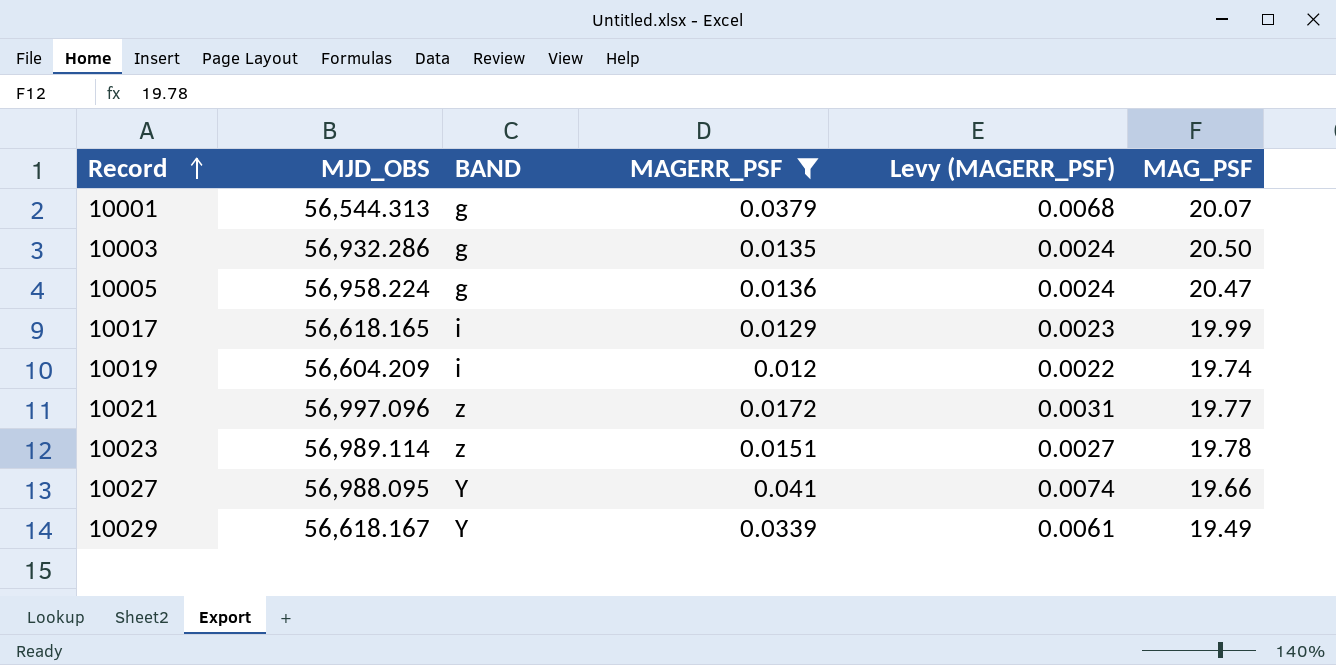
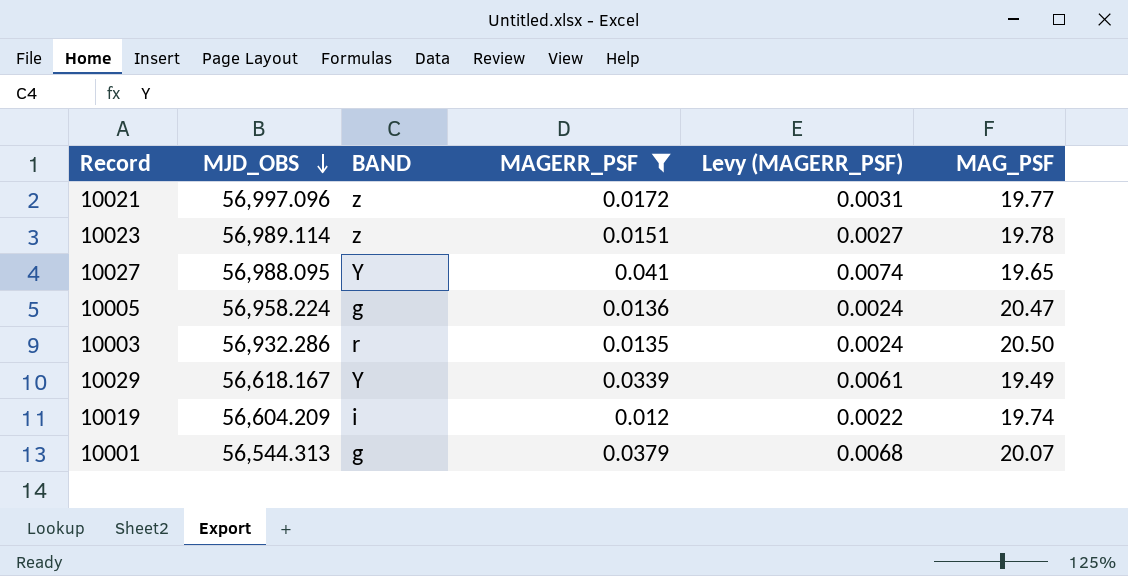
row order: Record ascending -> MJD_OBS descending
row 10017: 56,618.165 | i | 0.0129 | 0.0023 | 19.99 -> none
10027 | MAG_PSF: 19.66 -> 19.65
10003 | BAND: g -> r

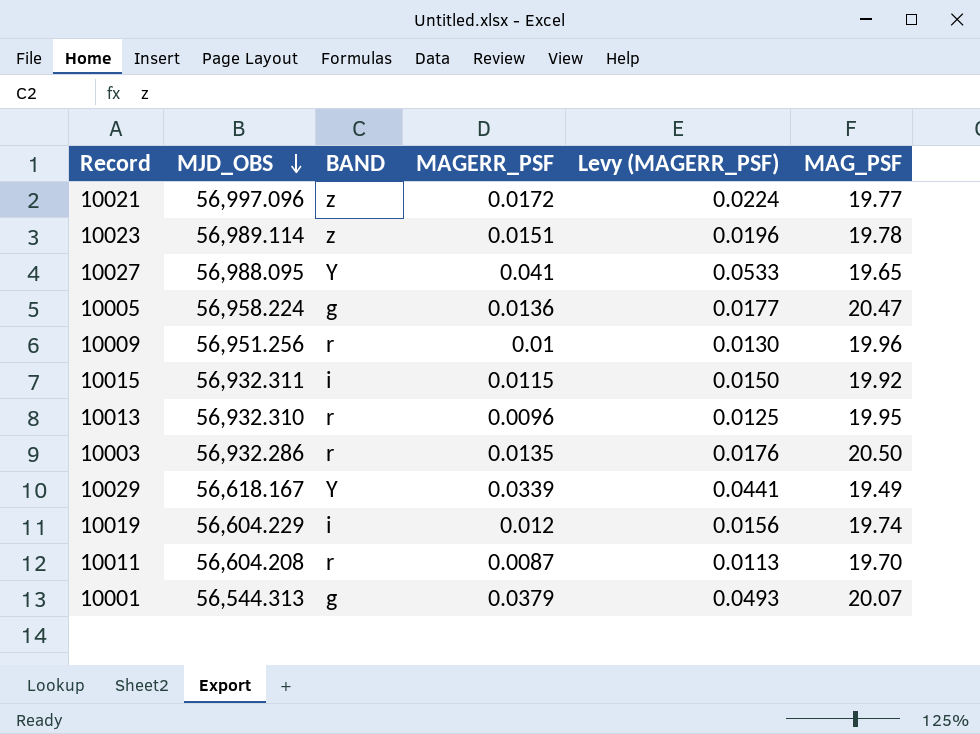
filter: MAGERR_PSF >= 0.012 -> none
column Levy (MAGERR_PSF) | formula: [MAGERR_PSF] * 0.18 -> [MAGERR_PSF] * 1.3
10019 | MJD_OBS: 56,604.209 -> 56,604.229

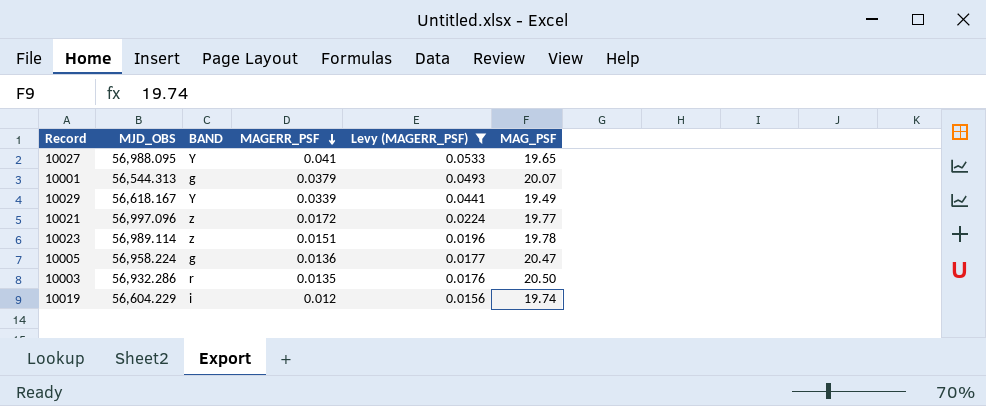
filter: none -> Levy (MAGERR_PSF) >= 0.0156
row order: MJD_OBS descending -> MAGERR_PSF descending

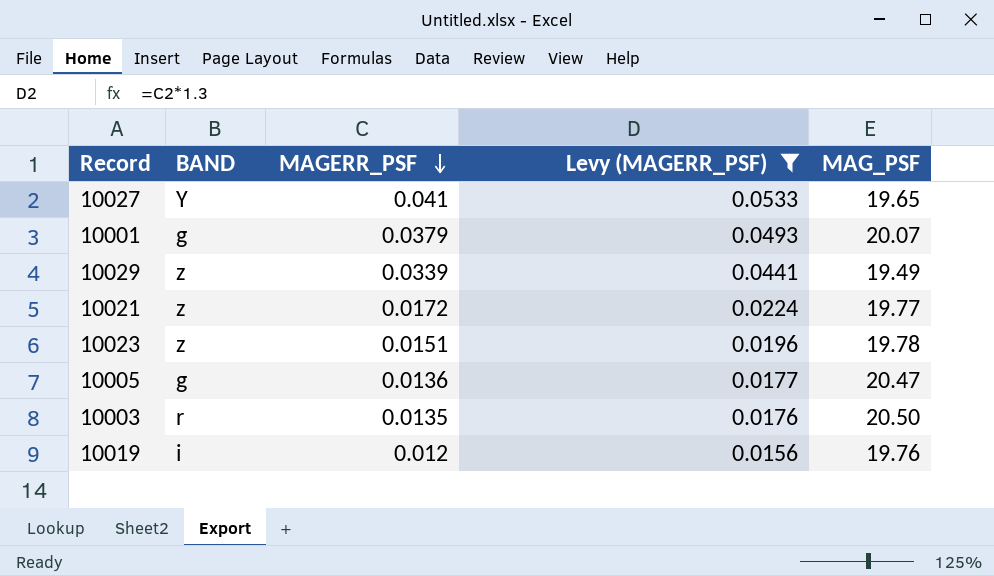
column MJD_OBS | position: 2 -> none
10029 | BAND: Y -> z
10019 | MAG_PSF: 19.74 -> 19.76

